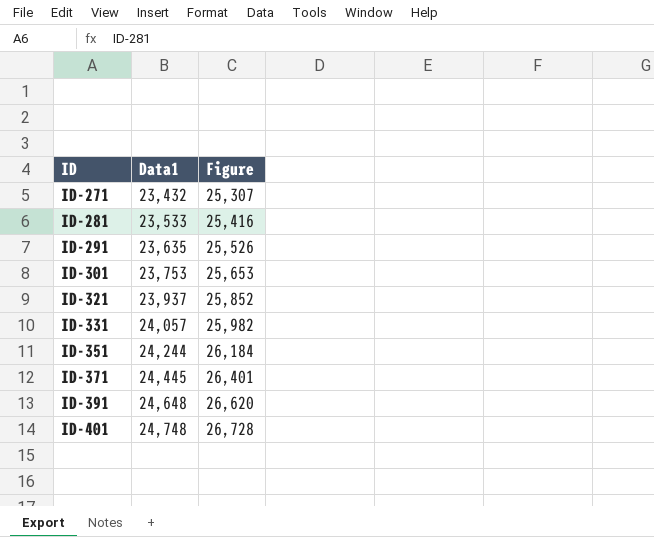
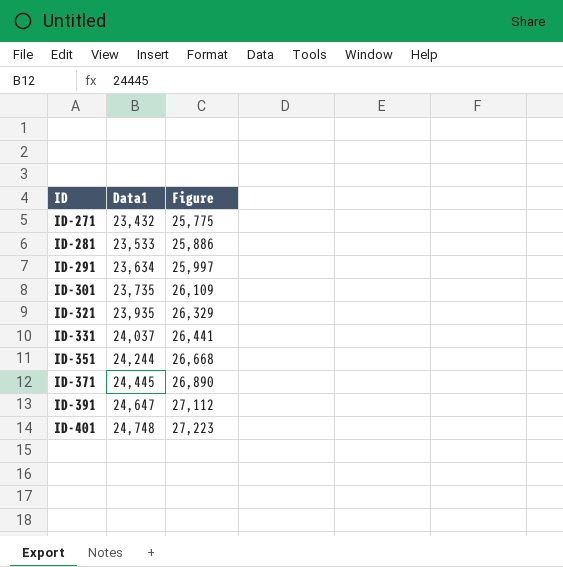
column Figure | formula: [Data1] * 1.08 -> [Data1] * 1.1
ID-291 | Data1: 23,635 -> 23,634
ID-301 | Data1: 23,753 -> 23,735
ID-321 | Data1: 23,937 -> 23,935
ID-331 | Data1: 24,057 -> 24,037
ID-391 | Data1: 24,648 -> 24,647

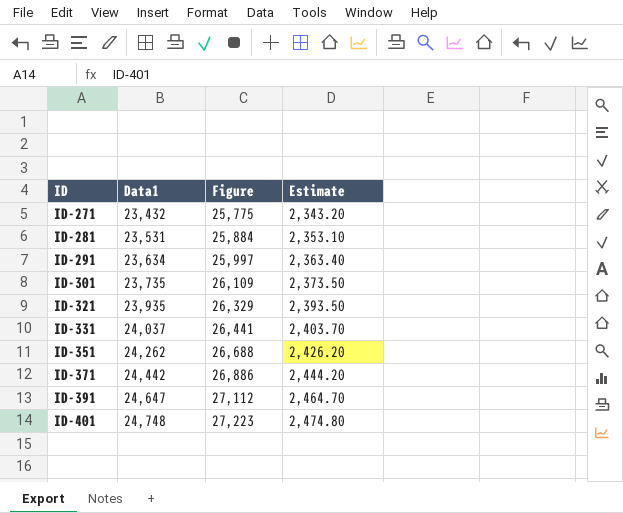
column Estimate | formula: none -> [Data1] * 0.1
ID-281 | Data1: 23,533 -> 23,531
ID-281 | Figure: 25,886 -> 25,884
ID-351 | Data1: 24,244 -> 24,262
ID-351 | Figure: 26,668 -> 26,688
ID-371 | Data1: 24,445 -> 24,442
ID-371 | Figure: 26,890 -> 26,886

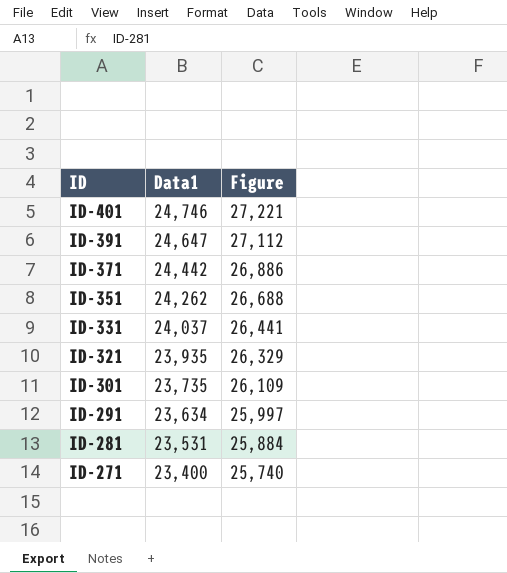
row order: ID ascending -> ID descending
column Estimate | formula: [Data1] * 0.1 -> none
ID-401 | Data1: 24,748 -> 24,746
ID-401 | Figure: 27,223 -> 27,221
ID-271 | Data1: 23,432 -> 23,400
ID-271 | Figure: 25,775 -> 25,740

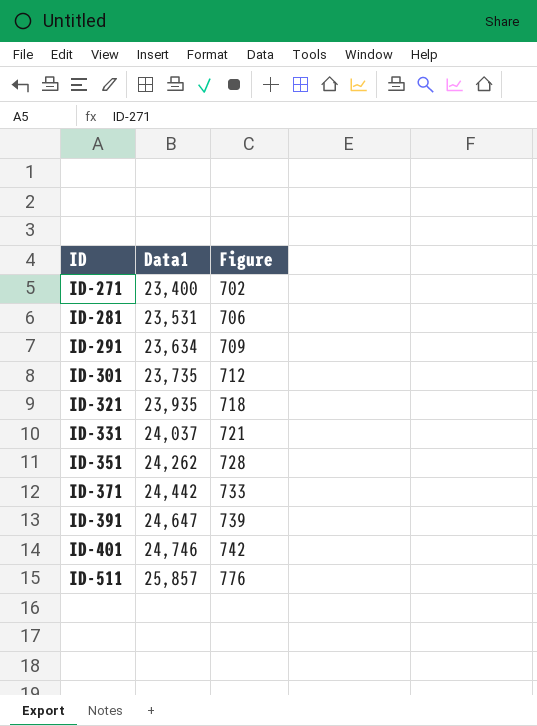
row order: ID descending -> ID ascending
column Figure | formula: [Data1] * 1.1 -> [Data1] * 0.03
row ID-511: none -> 25,857 | 776

